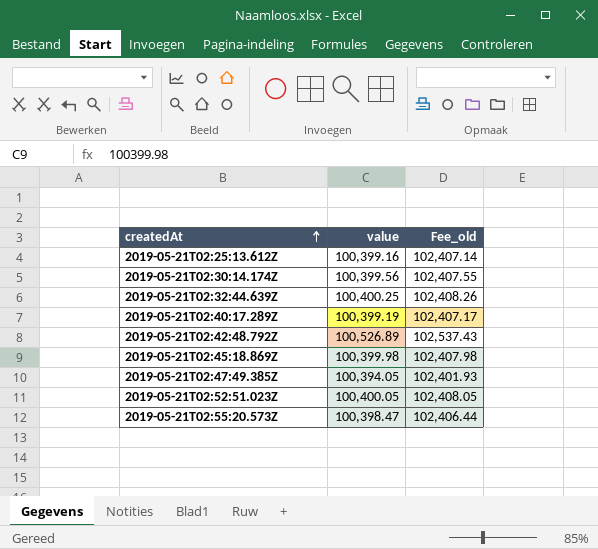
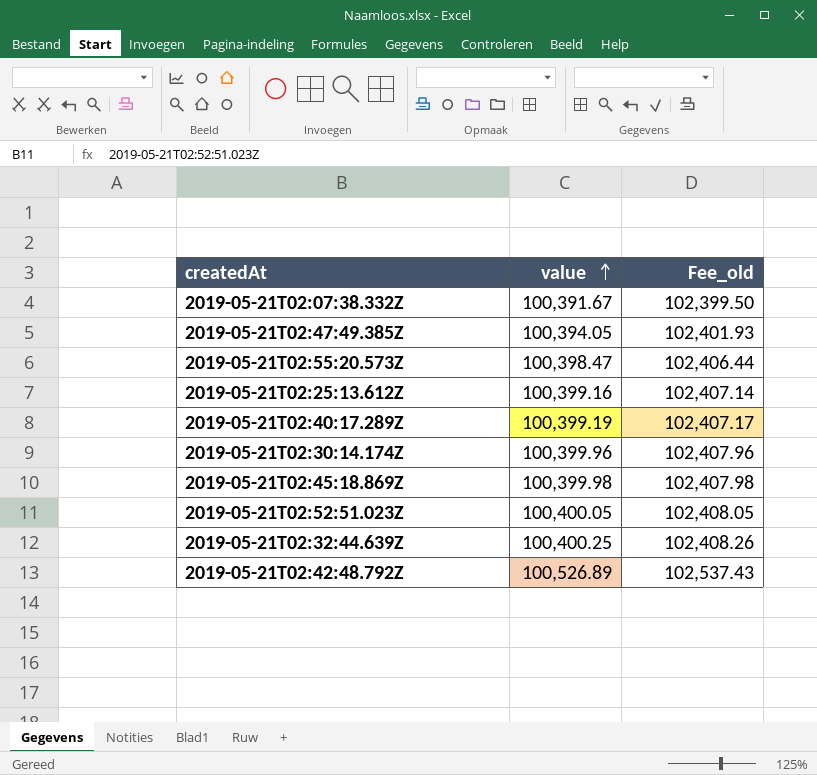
row order: createdAt ascending -> value ascending
row 2019-05-21T02:07:38.332Z: none -> 100,391.67 | 102,399.50
2019-05-21T02:30:14.174Z | value: 100,399.56 -> 100,399.96
2019-05-21T02:30:14.174Z | Fee_old: 102,407.55 -> 102,407.96

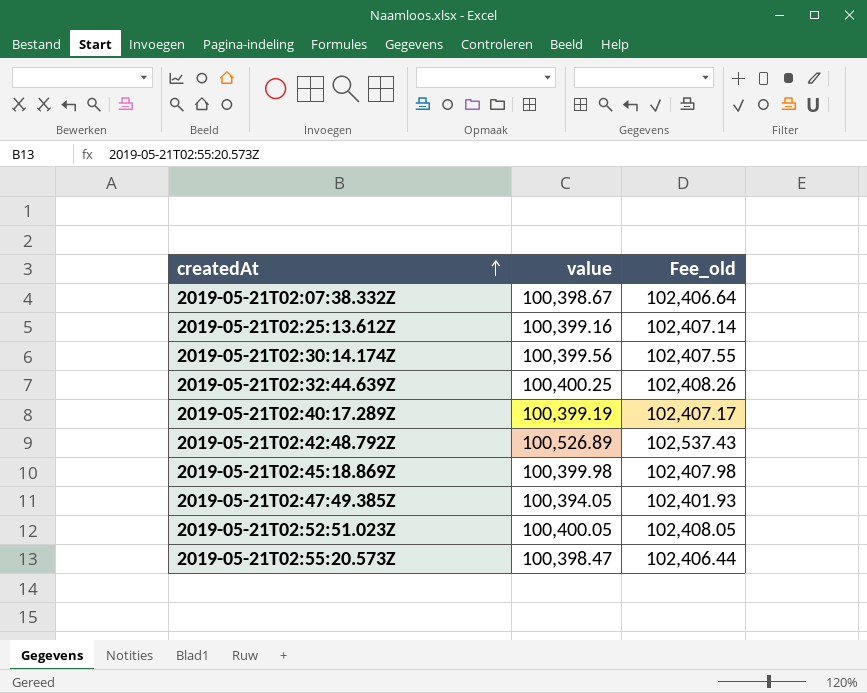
row order: value ascending -> createdAt ascending
2019-05-21T02:07:38.332Z | value: 100,391.67 -> 100,398.67
2019-05-21T02:07:38.332Z | Fee_old: 102,399.50 -> 102,406.64
2019-05-21T02:30:14.174Z | value: 100,399.96 -> 100,399.56
2019-05-21T02:30:14.174Z | Fee_old: 102,407.96 -> 102,407.55

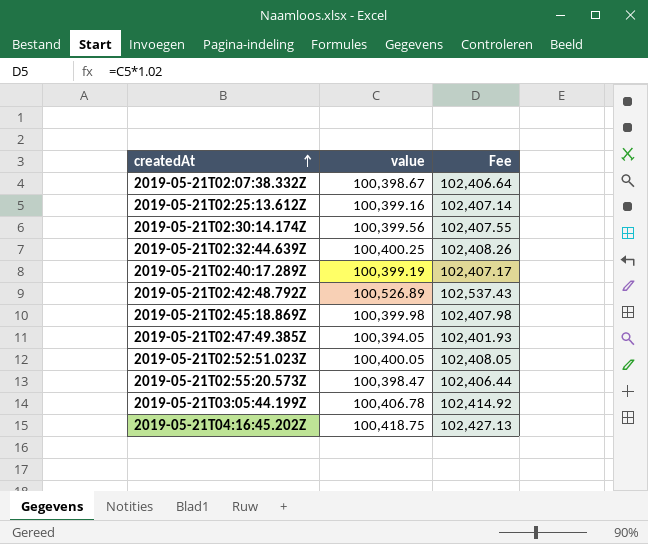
column name: Fee_old -> Fee
row 2019-05-21T03:05:44.199Z: none -> 100,406.78 | 102,414.92
row 2019-05-21T04:16:45.202Z: none -> 100,418.75 | 102,427.13

